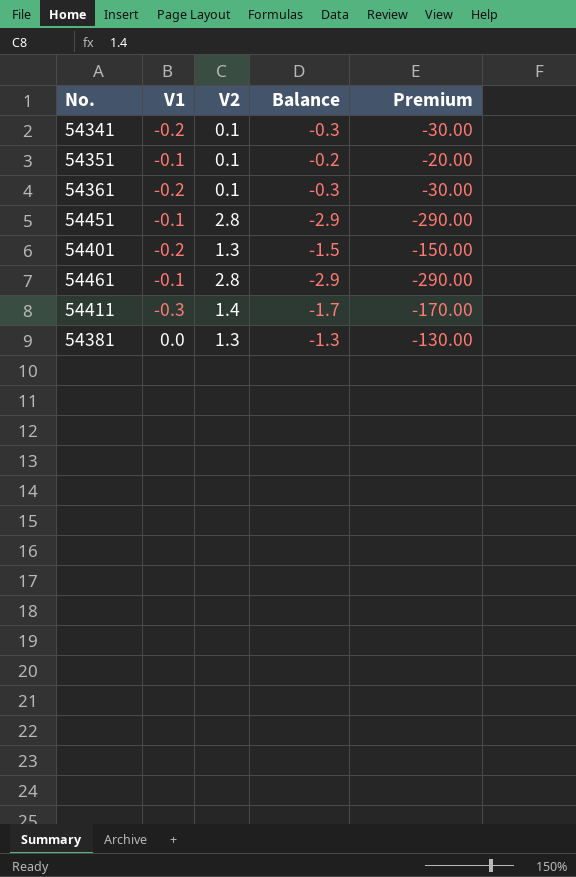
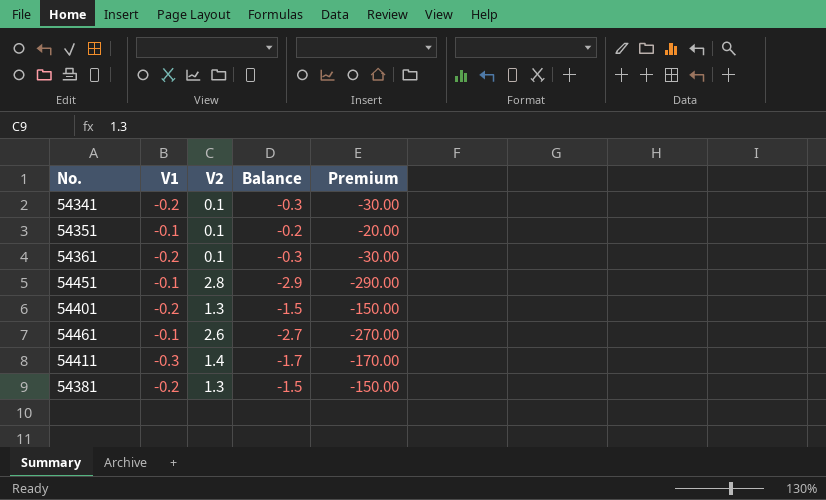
54461 | V2: 2.8 -> 2.6
54461 | Balance: -2.9 -> -2.7
54461 | Premium: -290.00 -> -270.00
54381 | V1: 0.0 -> -0.2
54381 | Balance: -1.3 -> -1.5
54381 | Premium: -130.00 -> -150.00

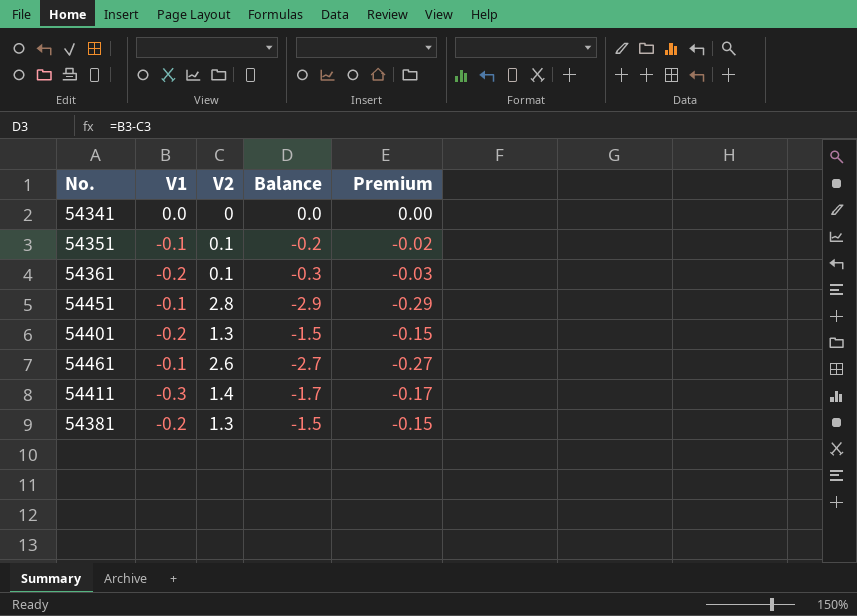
column Premium | formula: [Balance] * 100 -> [Balance] * 0.1
54341 | V1: -0.2 -> 0.0
54341 | V2: 0.1 -> 0
54341 | Balance: -0.3 -> 0.0

